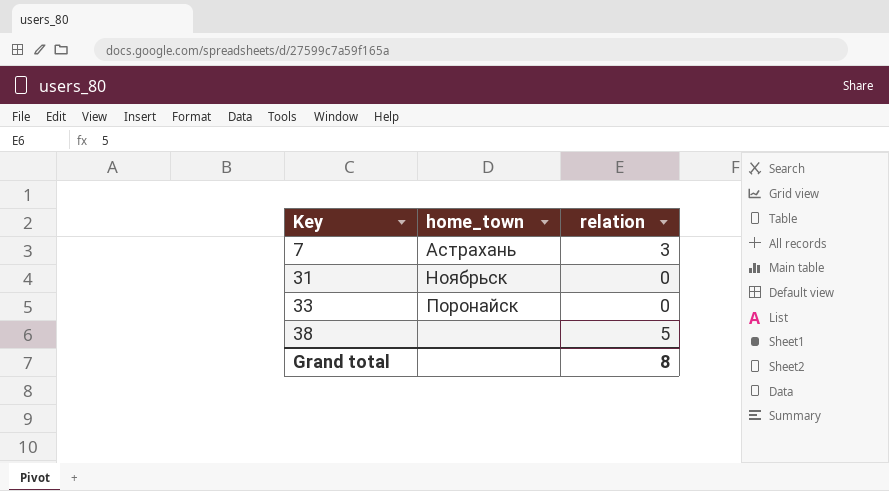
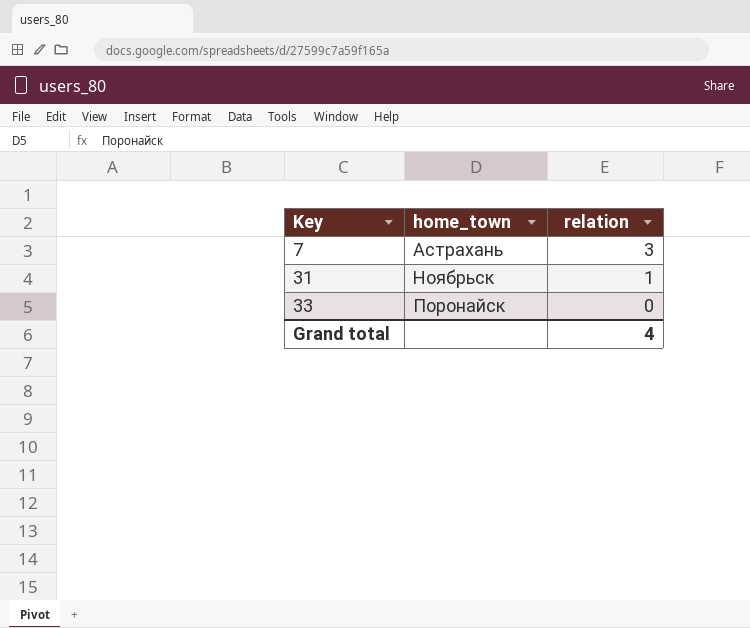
row 38: none | 5 -> none
31 | relation: 0 -> 1
Grand total | relation: 8 -> 4

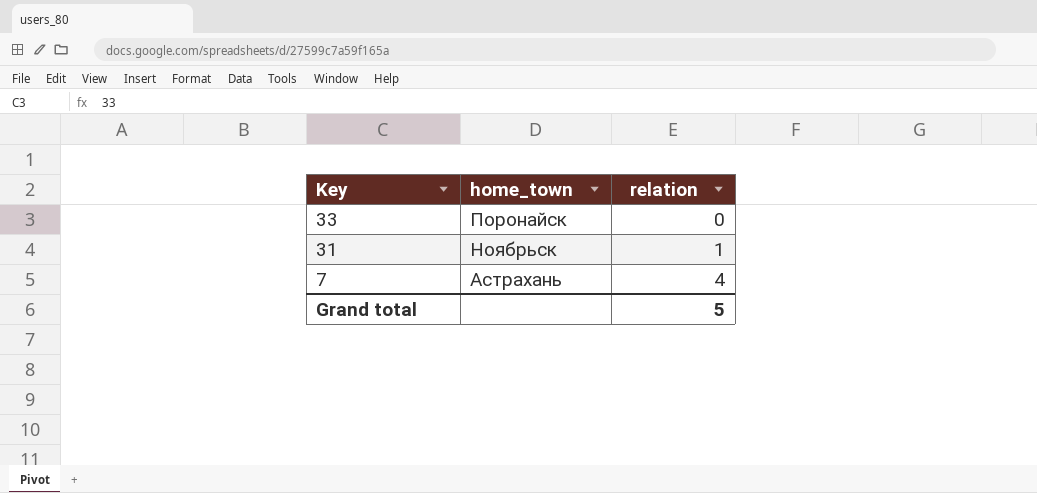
row order: Key ascending -> Key descending
7 | relation: 3 -> 4
Grand total | relation: 4 -> 5

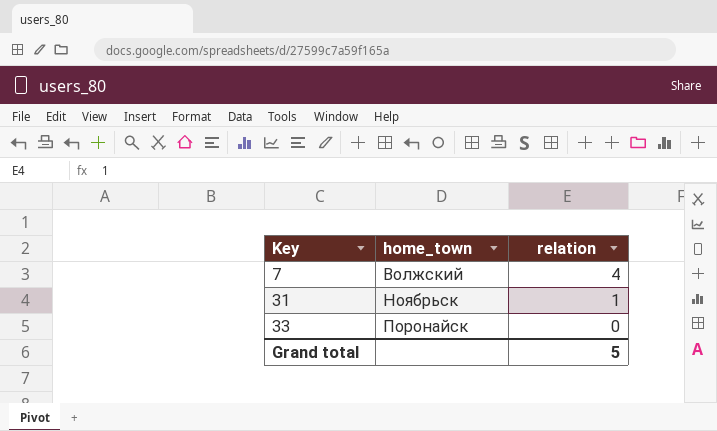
row order: Key descending -> Key ascending
7 | home_town: Астрахань -> Волжский

